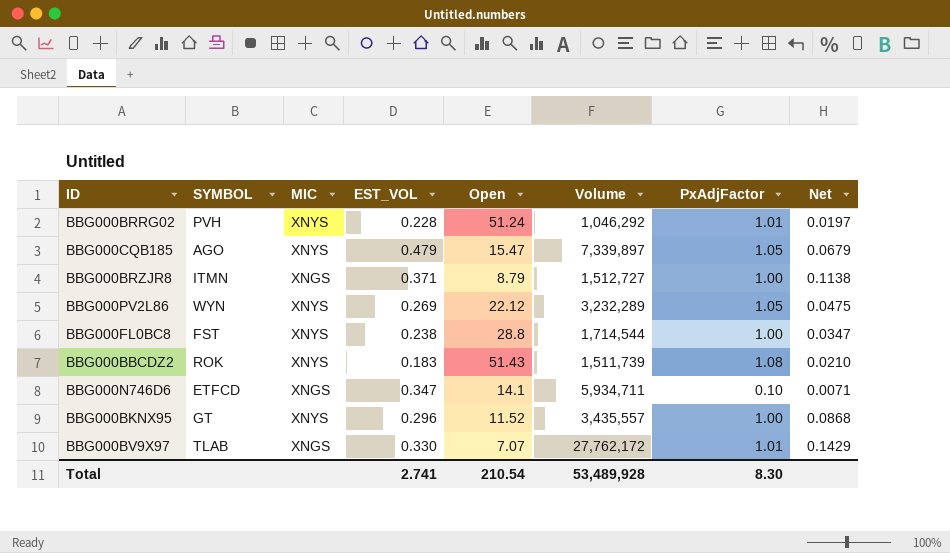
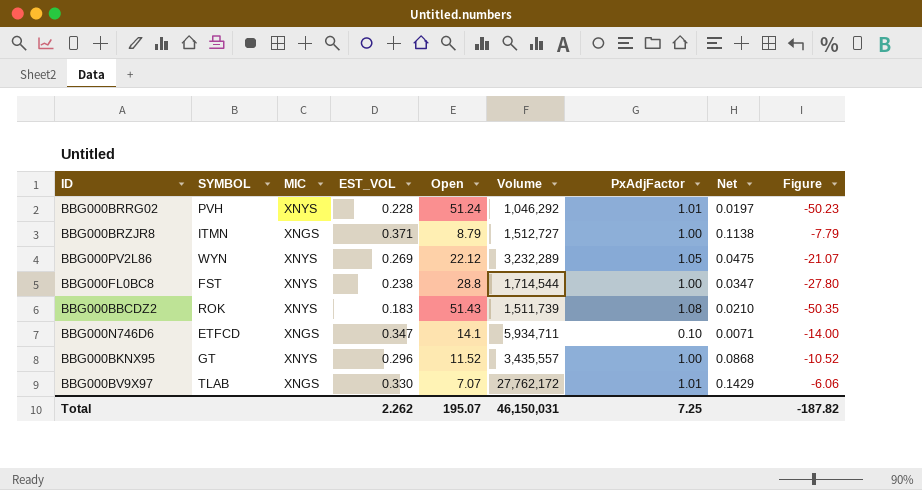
column Figure | formula: none -> [PxAdjFactor] - [Open]
row BBG000CQB185: AGO | XNYS | 0.479 | 15.47 | 7,339,897 | 1.05 | 0.0679 -> none
Total | EST_VOL: 2.741 -> 2.262
Total | Open: 210.54 -> 195.07
Total | Volume: 53,489,928 -> 46,150,031
Total | PxAdjFactor: 8.30 -> 7.25

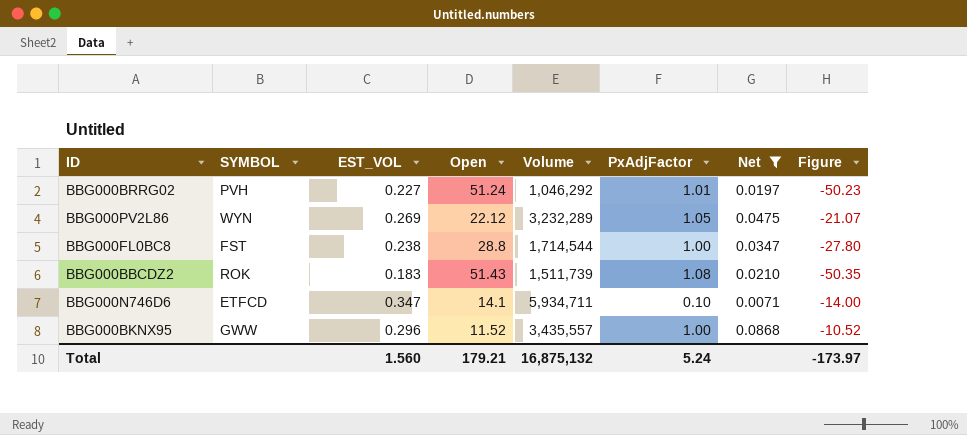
filter: none -> Net <= 0.0868
column MIC | position: 3 -> none
BBG000BRRG02 | EST_VOL: 0.228 -> 0.227
BBG000BKNX95 | SYMBOL: GT -> GWW
Total | EST_VOL: 2.262 -> 1.560
Total | Open: 195.07 -> 179.21
Total | Volume: 46,150,031 -> 16,875,132
Total | PxAdjFactor: 7.25 -> 5.24
Total | Figure: -187.82 -> -173.97

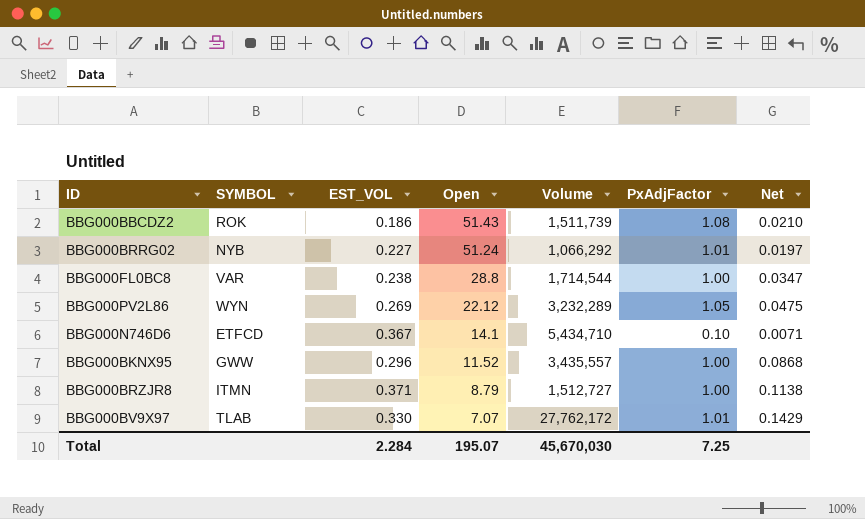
filter: Net <= 0.0868 -> none
row order: none -> Open descending
column Figure | formula: [PxAdjFactor] - [Open] -> none
BBG000BBCDZ2 | EST_VOL: 0.183 -> 0.186
BBG000BRRG02 | SYMBOL: PVH -> NYB
BBG000BRRG02 | Volume: 1,046,292 -> 1,066,292
BBG000FL0BC8 | SYMBOL: FST -> VAR
BBG000N746D6 | EST_VOL: 0.347 -> 0.367
BBG000N746D6 | Volume: 5,934,711 -> 5,434,710
Total | EST_VOL: 1.560 -> 2.284
Total | Open: 179.21 -> 195.07
Total | Volume: 16,875,132 -> 45,670,030
Total | PxAdjFactor: 5.24 -> 7.25

